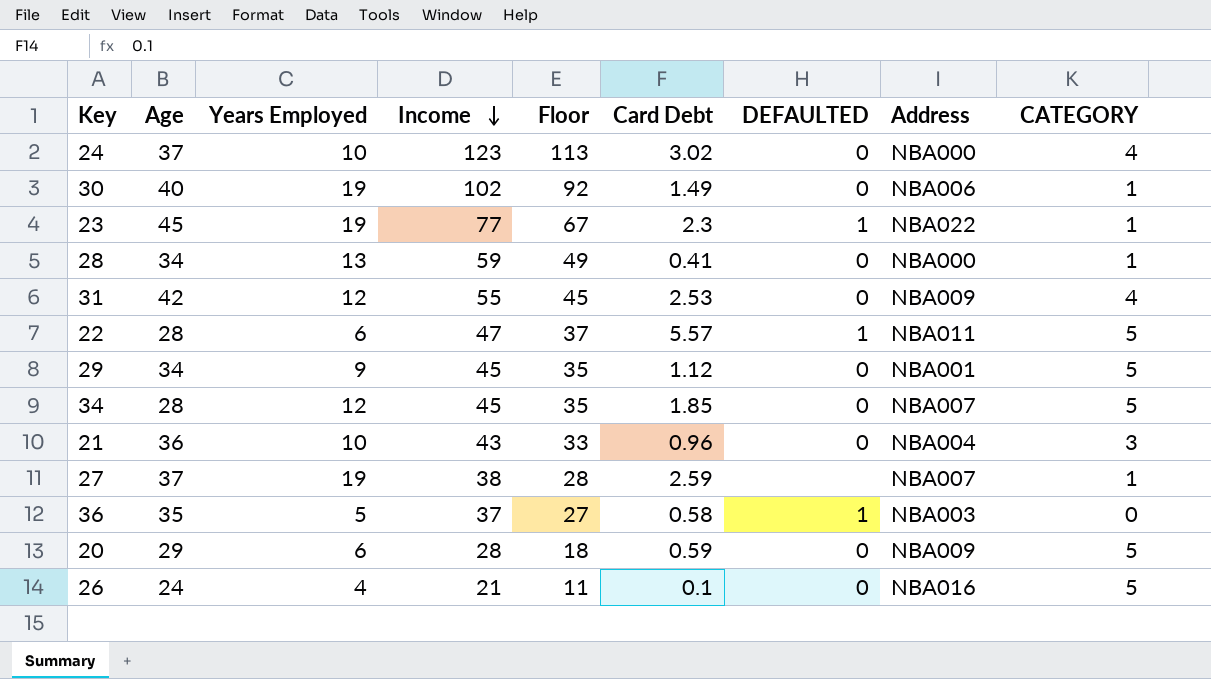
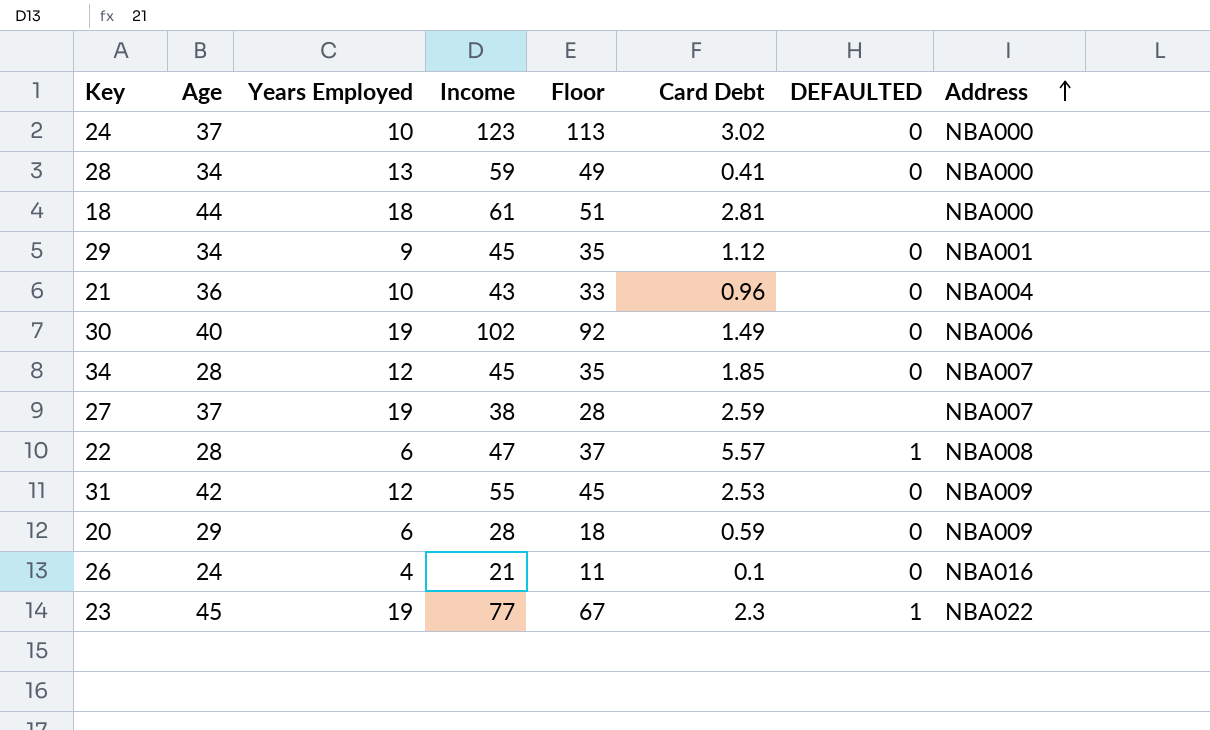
row order: Income descending -> Address ascending
column CATEGORY | position: 9 -> none
row 36: 35 | 5 | 37 | 27 | 0.58 | 1 | NBA003 | 0 -> none
row 18: none -> 44 | 18 | 61 | 51 | 2.81 | none | NBA000
22 | Address: NBA011 -> NBA008

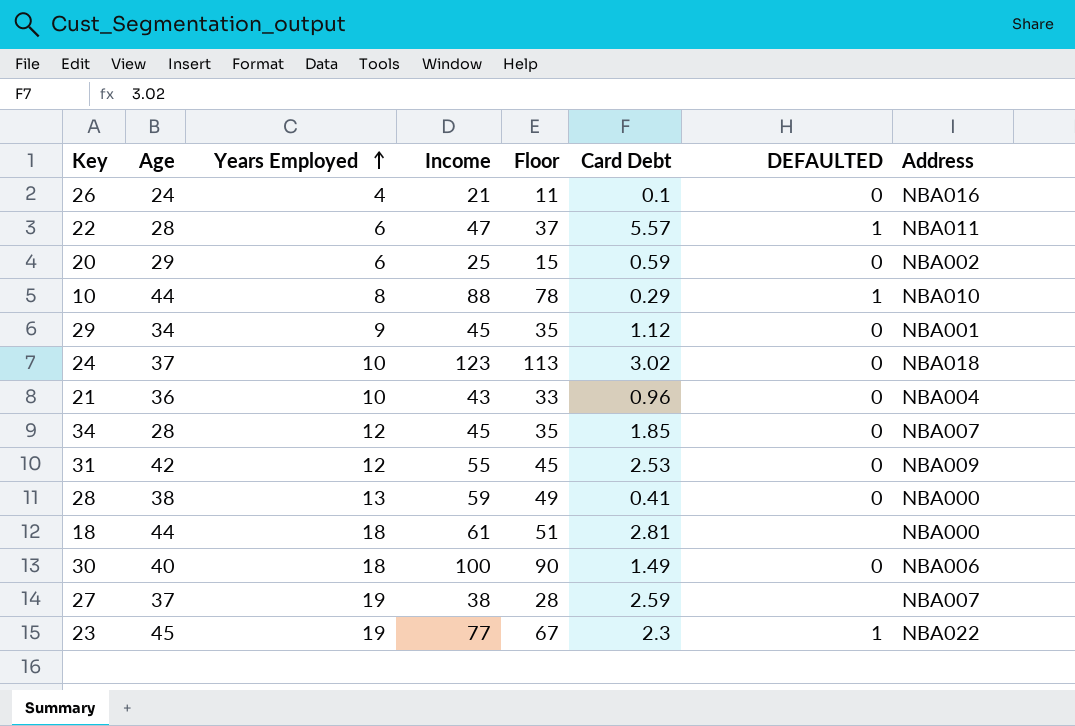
row order: Address ascending -> Years Employed ascending
22 | Address: NBA008 -> NBA011
20 | Income: 28 -> 25
20 | Floor: 18 -> 15
20 | Address: NBA009 -> NBA002
row 10: none -> 44 | 8 | 88 | 78 | 0.29 | 1 | NBA010
24 | Address: NBA000 -> NBA018
28 | Age: 34 -> 38
30 | Years Employed: 19 -> 18
30 | Income: 102 -> 100
30 | Floor: 92 -> 90

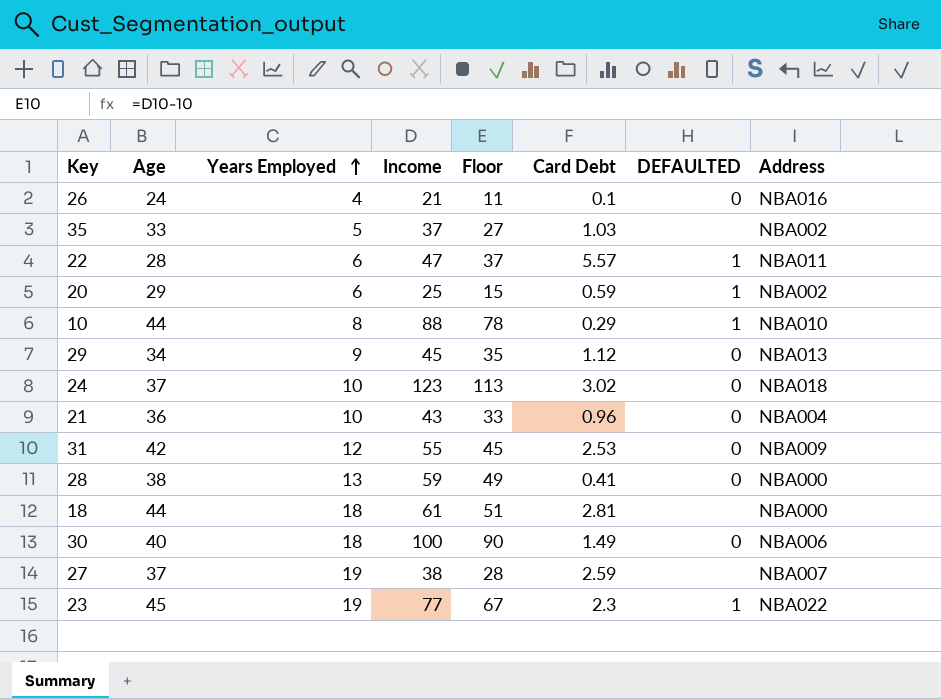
row 34: 28 | 12 | 45 | 35 | 1.85 | 0 | NBA007 -> none
row 35: none -> 33 | 5 | 37 | 27 | 1.03 | none | NBA002
20 | DEFAULTED: 0 -> 1
29 | Address: NBA001 -> NBA013

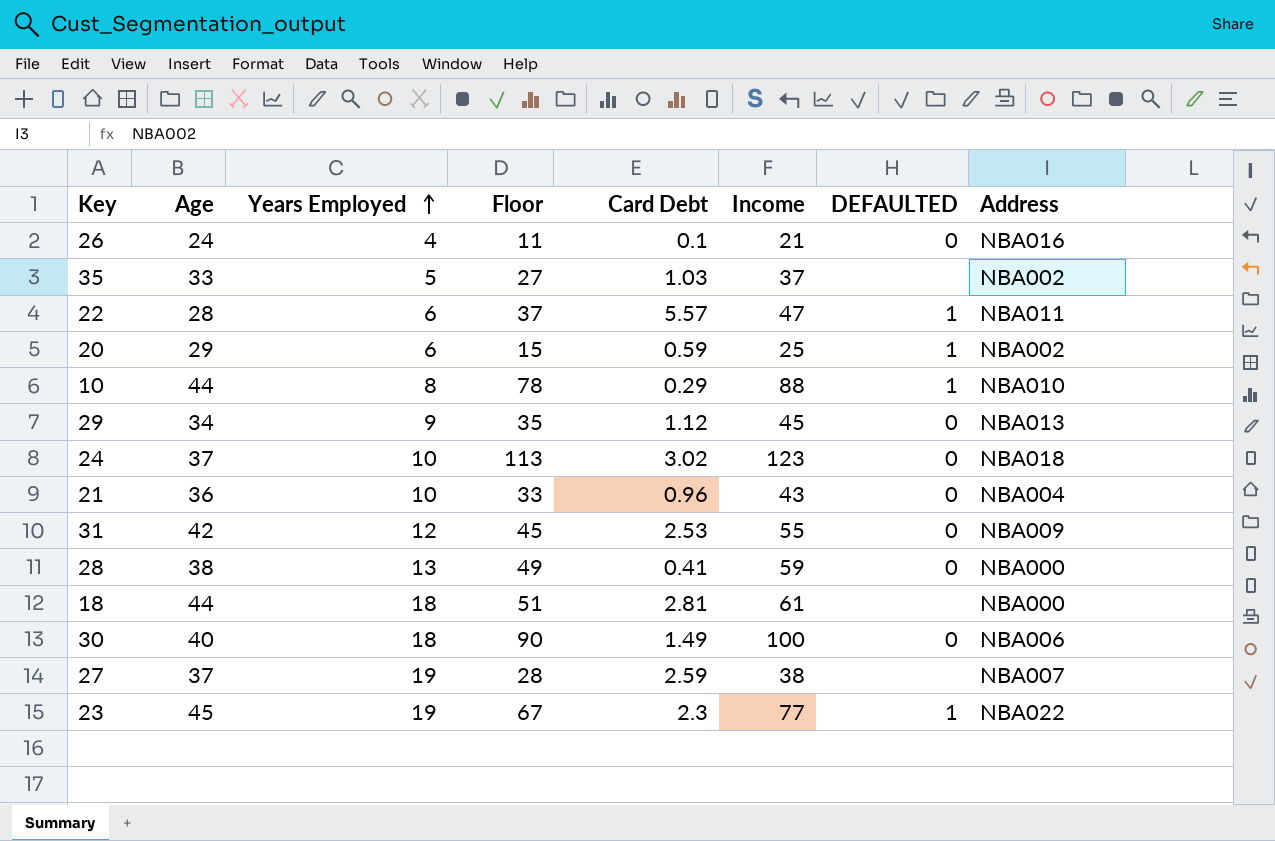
column Income | position: 4 -> 6

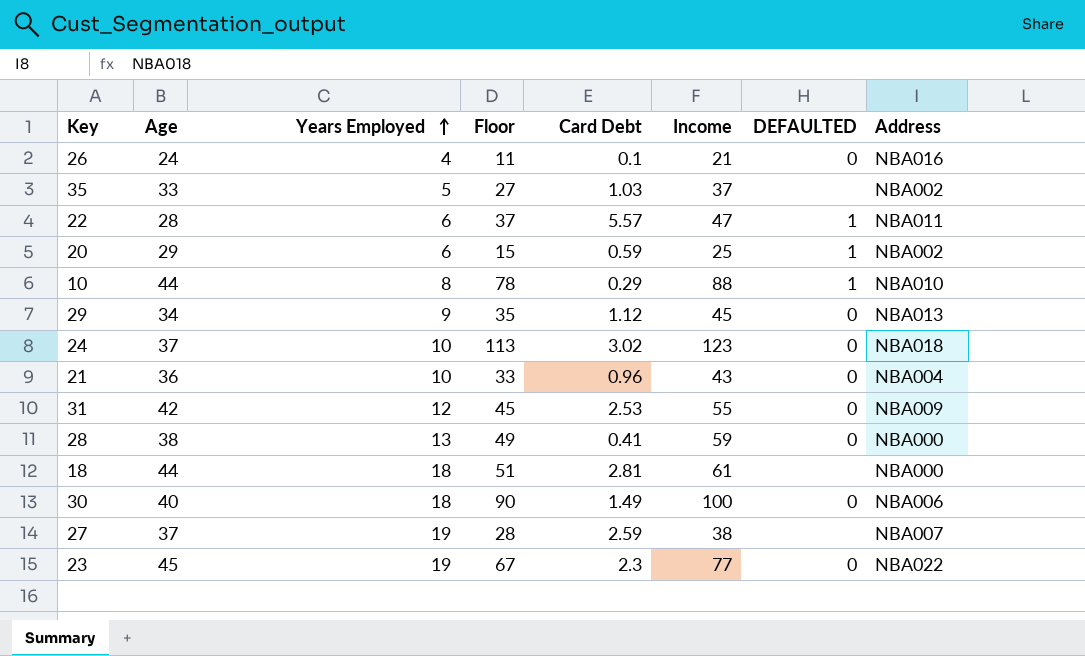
23 | DEFAULTED: 1 -> 0

